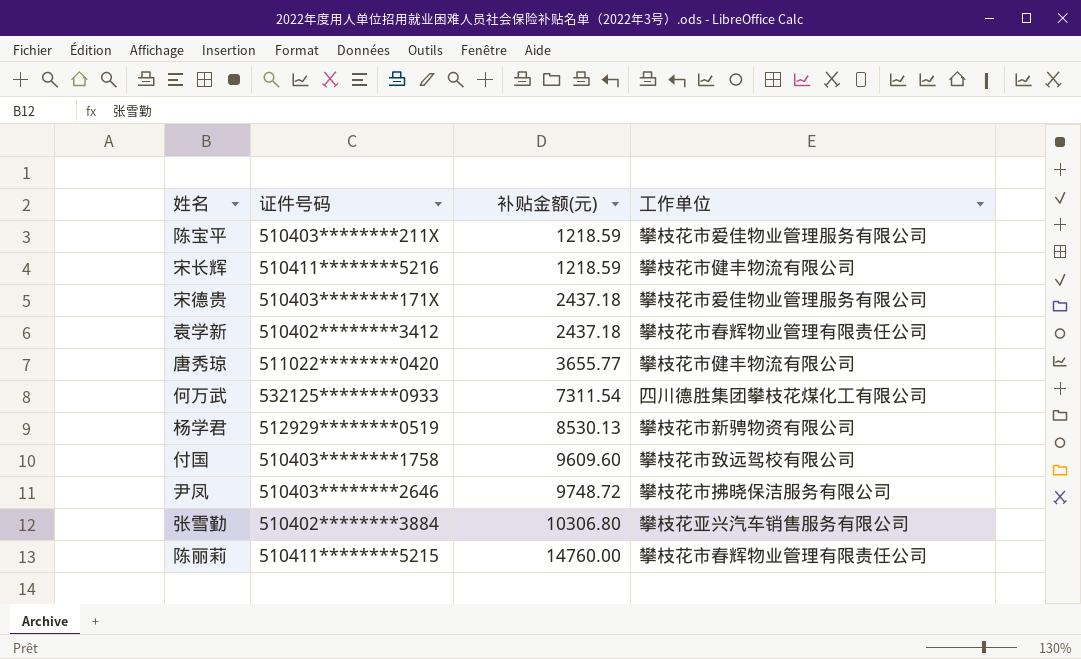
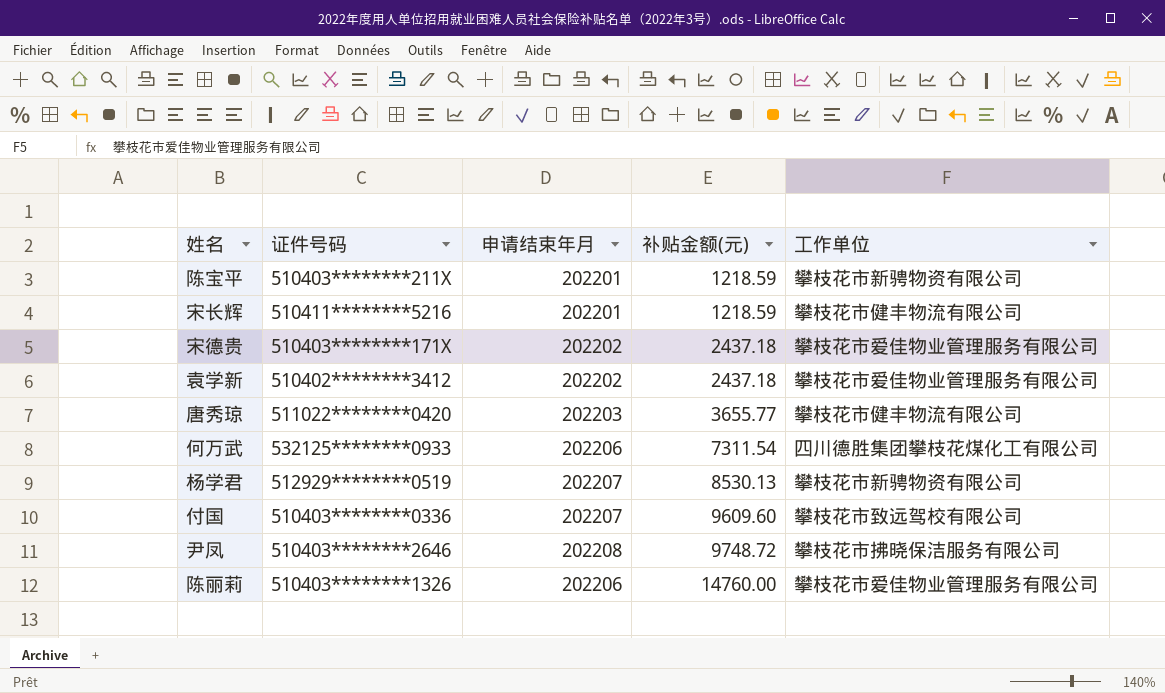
column 申请结束年月 | position: none -> 3
row 张雪勤: 510402********3884 | 10306.80 | 攀枝花亚兴汽车销售服务有限公司 -> none
陈宝平 | 工作单位: 攀枝花市爱佳物业管理服务有限公司 -> 攀枝花市新骋物资有限公司
袁学新 | 工作单位: 攀枝花市春辉物业管理有限责任公司 -> 攀枝花市爱佳物业管理服务有限公司
付国 | 证件号码: 510403********1758 -> 510403********0336
陈丽莉 | 证件号码: 510411********5215 -> 510403********1326
陈丽莉 | 工作单位: 攀枝花市春辉物业管理有限责任公司 -> 攀枝花市爱佳物业管理服务有限公司

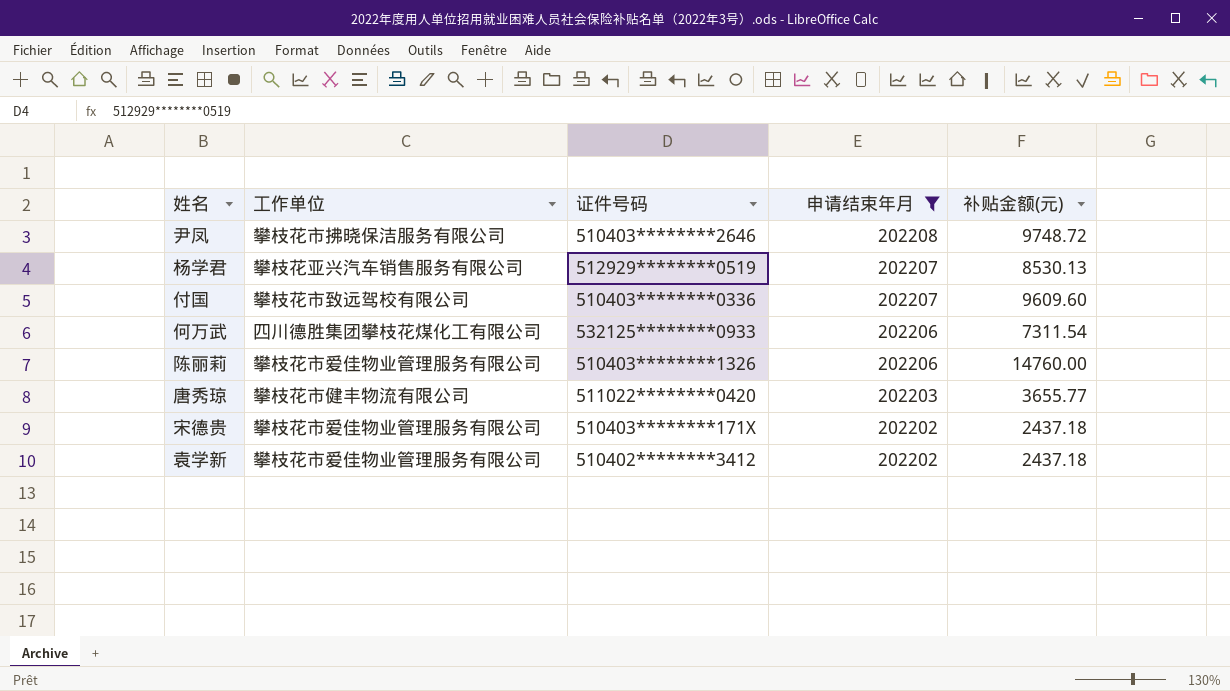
filter: none -> 申请结束年月 != 202201
row order: 补贴金额(元) ascending -> 申请结束年月 descending
column 工作单位 | position: 5 -> 2
杨学君 | 工作单位: 攀枝花市新骋物资有限公司 -> 攀枝花亚兴汽车销售服务有限公司

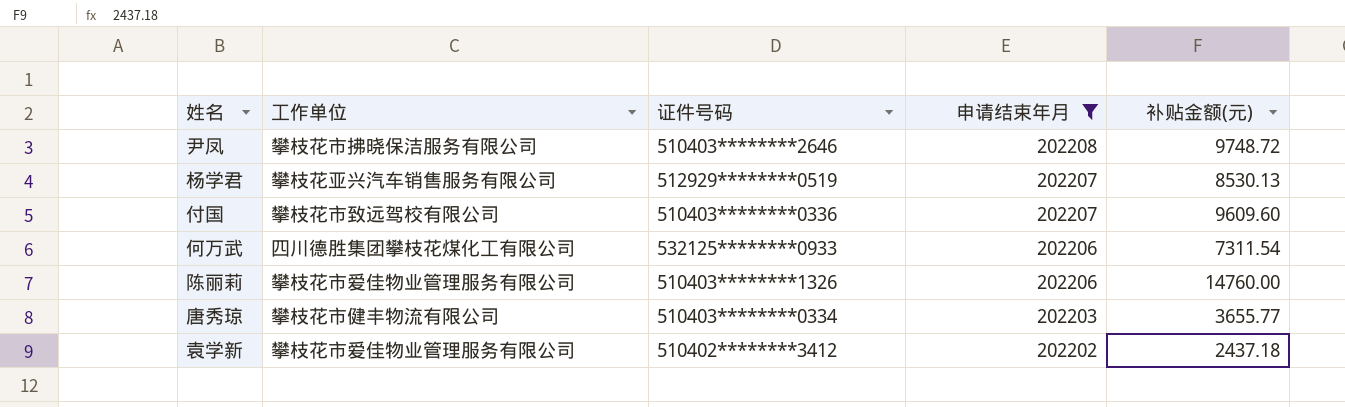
row 宋德贵: 攀枝花市爱佳物业管理服务有限公司 | 510403********171X | 202202 | 2437.18 -> none
唐秀琼 | 证件号码: 511022********0420 -> 510403********0334

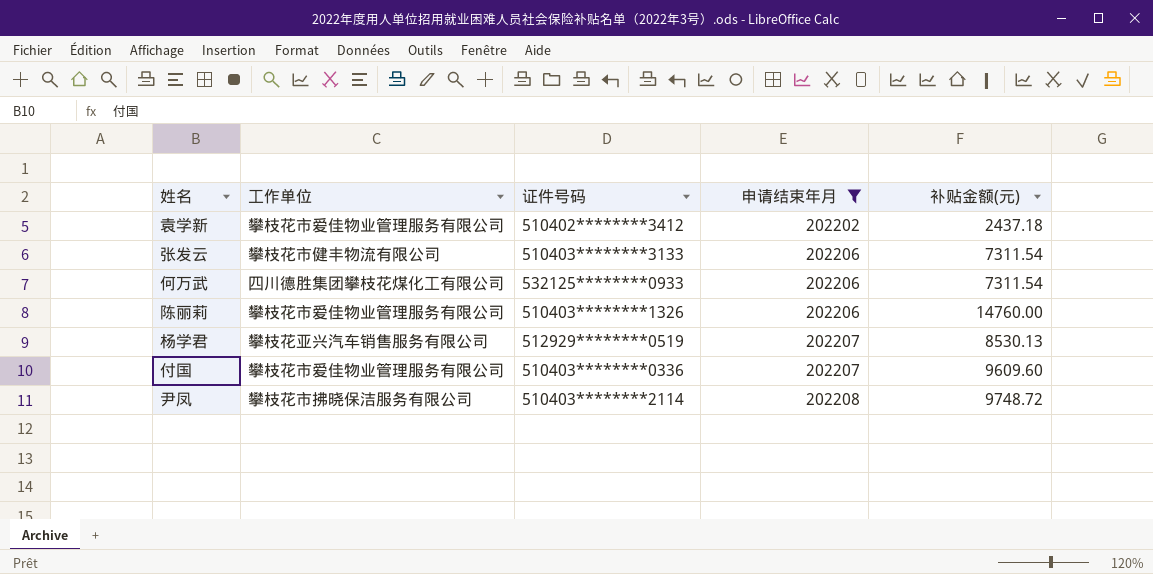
row order: 申请结束年月 descending -> 申请结束年月 ascending
row 唐秀琼: 攀枝花市健丰物流有限公司 | 510403********0334 | 202203 | 3655.77 -> none
row 张发云: none -> 攀枝花市健丰物流有限公司 | 510403********3133 | 202206 | 7311.54
付国 | 工作单位: 攀枝花市致远驾校有限公司 -> 攀枝花市爱佳物业管理服务有限公司
尹凤 | 证件号码: 510403********2646 -> 510403********2114

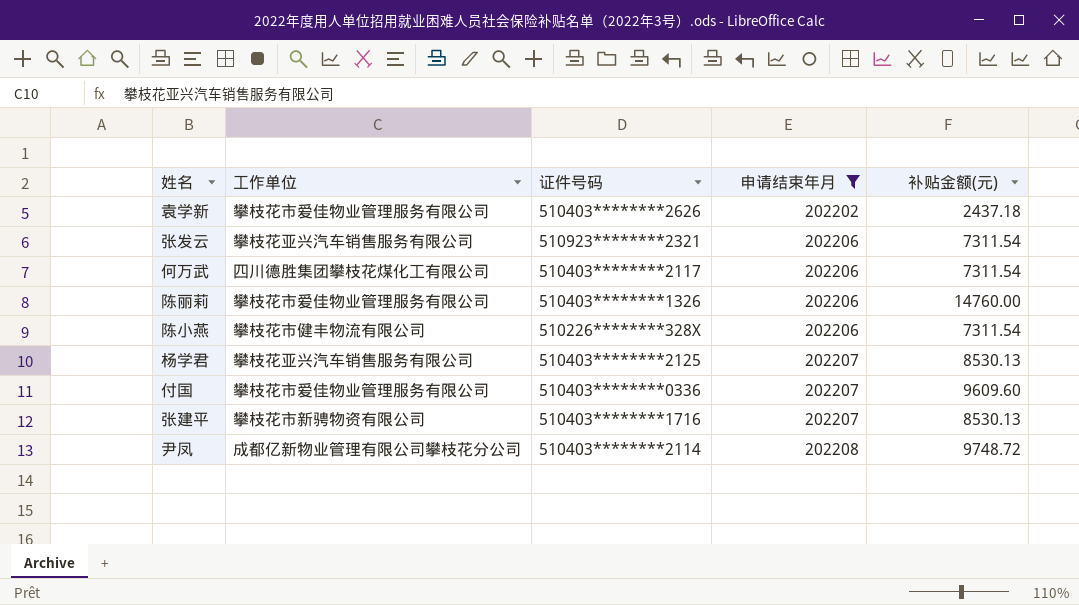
袁学新 | 证件号码: 510402********3412 -> 510403********2626
张发云 | 工作单位: 攀枝花市健丰物流有限公司 -> 攀枝花亚兴汽车销售服务有限公司
张发云 | 证件号码: 510403********3133 -> 510923********2321
何万武 | 证件号码: 532125********0933 -> 510403********2117
row 陈小燕: none -> 攀枝花市健丰物流有限公司 | 510226********328X | 202206 | 7311.54
杨学君 | 证件号码: 512929********0519 -> 510403********2125
row 张建平: none -> 攀枝花市新骋物资有限公司 | 510403********1716 | 202207 | 8530.13
尹凤 | 工作单位: 攀枝花市拂晓保洁服务有限公司 -> 成都亿新物业管理有限公司攀枝花分公司

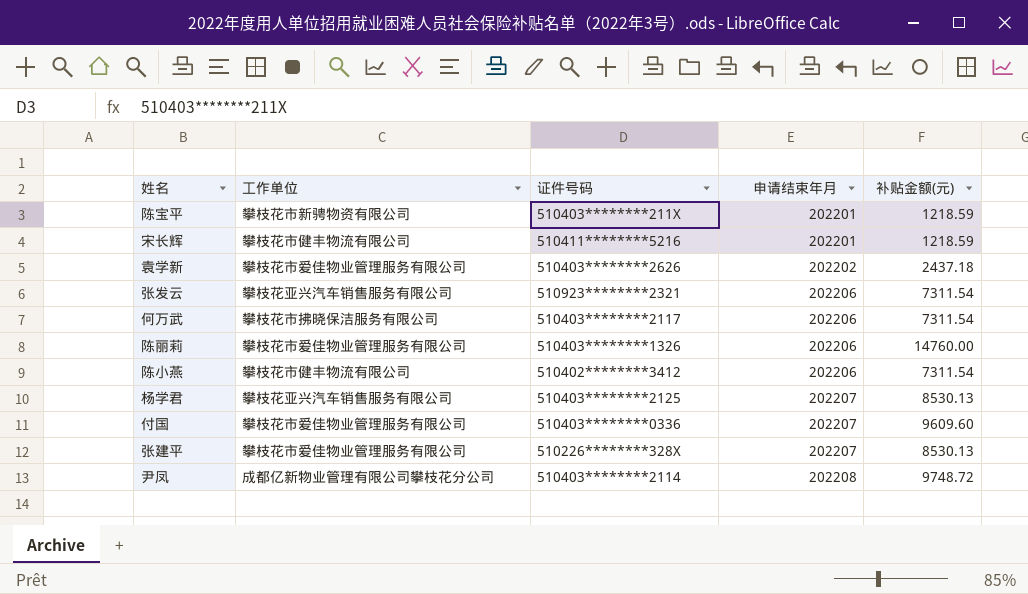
filter: 申请结束年月 != 202201 -> none
何万武 | 工作单位: 四川德胜集团攀枝花煤化工有限公司 -> 攀枝花市拂晓保洁服务有限公司
陈小燕 | 证件号码: 510226********328X -> 510402********3412
张建平 | 工作单位: 攀枝花市新骋物资有限公司 -> 攀枝花市爱佳物业管理服务有限公司
张建平 | 证件号码: 510403********1716 -> 510226********328X

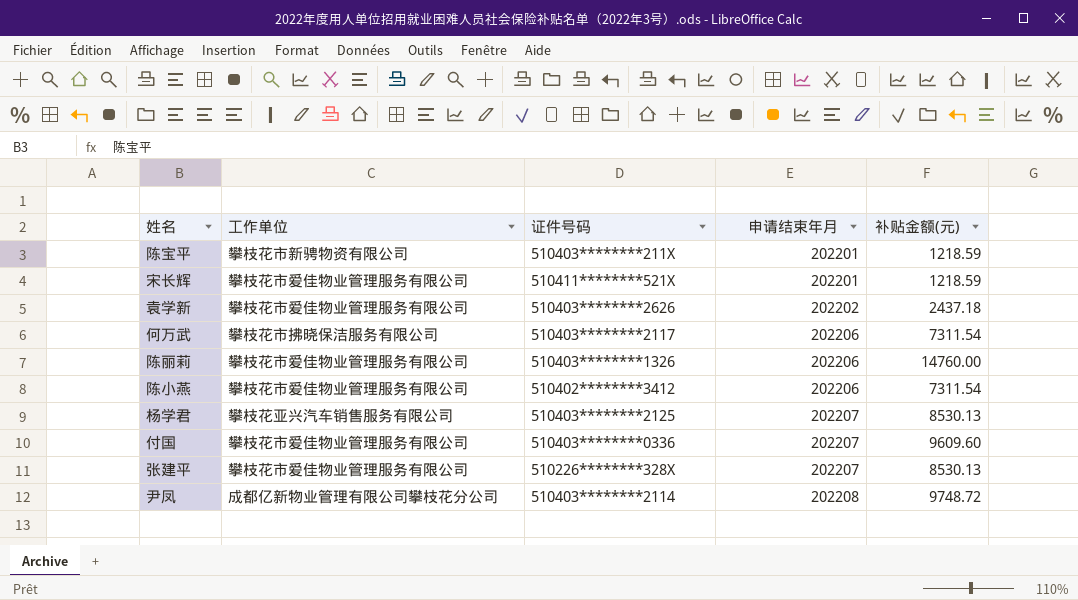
row 张发云: 攀枝花亚兴汽车销售服务有限公司 | 510923********2321 | 202206 | 7311.54 -> none
宋长辉 | 工作单位: 攀枝花市健丰物流有限公司 -> 攀枝花市爱佳物业管理服务有限公司
宋长辉 | 证件号码: 510411********5216 -> 510411********521X
陈小燕 | 工作单位: 攀枝花市健丰物流有限公司 -> 攀枝花市爱佳物业管理服务有限公司

